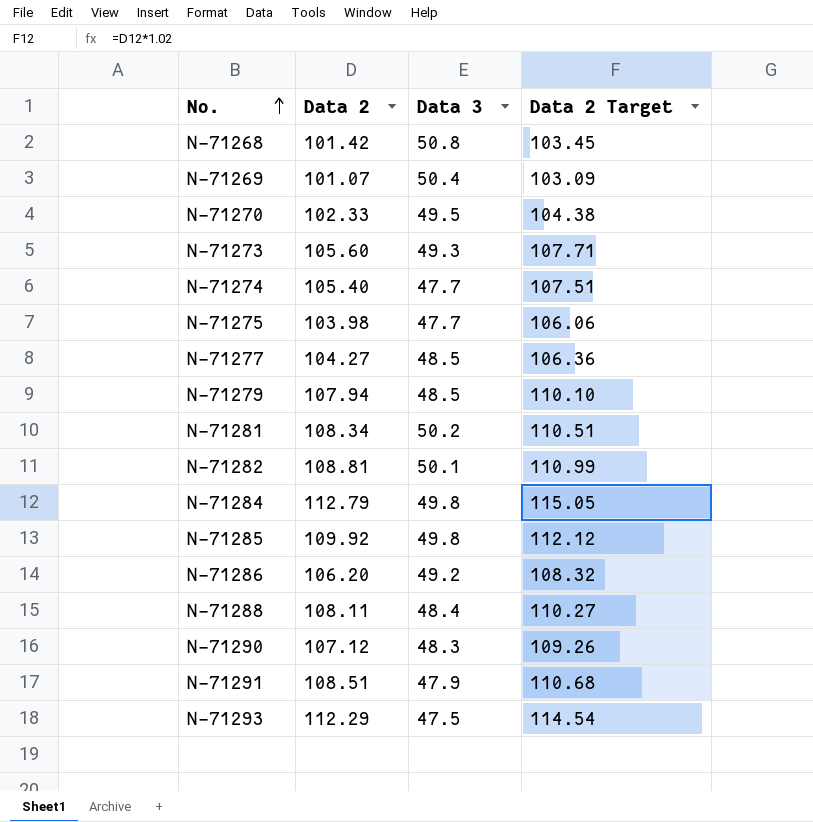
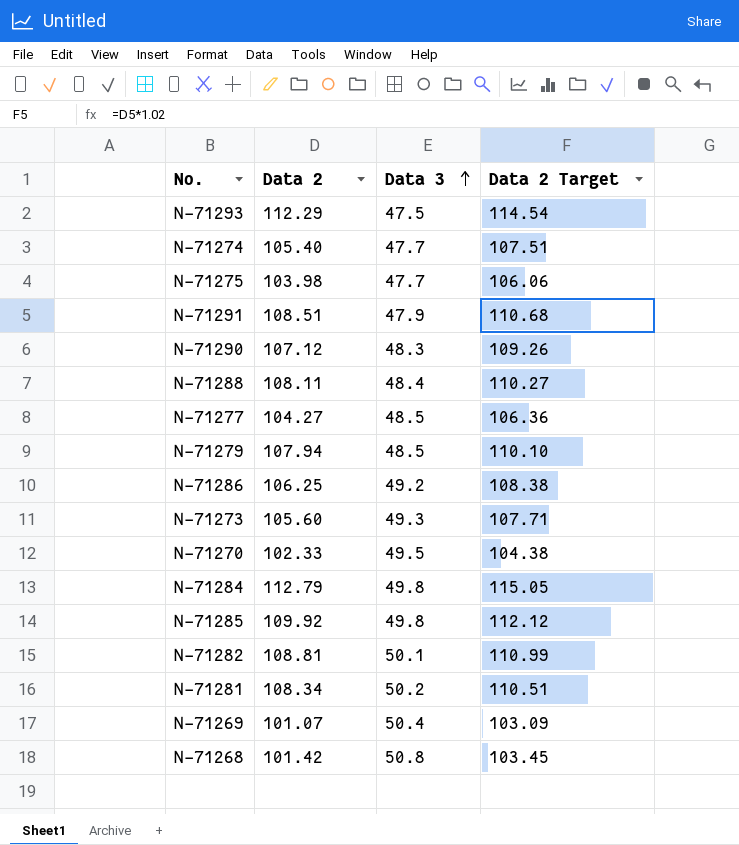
row order: No. ascending -> Data 3 ascending
N-71286 | Data 2: 106.20 -> 106.25
N-71286 | Data 2 Target: 108.32 -> 108.38

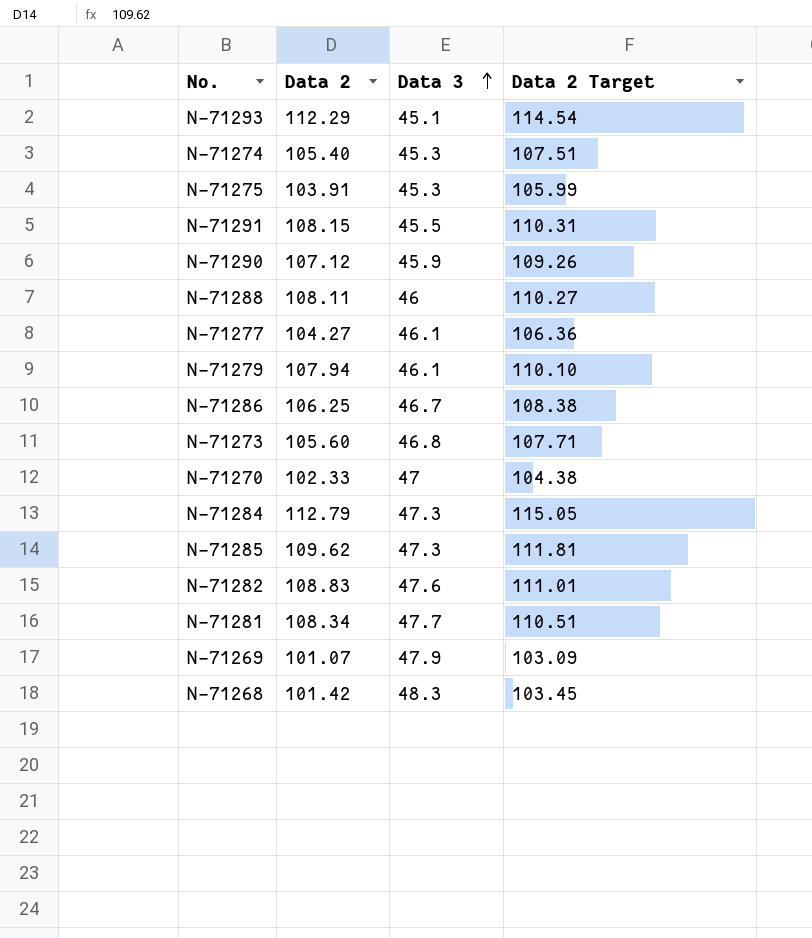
N-71293 | Data 3: 47.5 -> 45.1
N-71274 | Data 3: 47.7 -> 45.3
N-71275 | Data 2: 103.98 -> 103.91
N-71275 | Data 3: 47.7 -> 45.3
N-71275 | Data 2 Target: 106.06 -> 105.99
N-71291 | Data 2: 108.51 -> 108.15
N-71291 | Data 3: 47.9 -> 45.5
N-71291 | Data 2 Target: 110.68 -> 110.31
N-71290 | Data 3: 48.3 -> 45.9
N-71288 | Data 3: 48.4 -> 46
N-71277 | Data 3: 48.5 -> 46.1
N-71279 | Data 3: 48.5 -> 46.1
N-71286 | Data 3: 49.2 -> 46.7
N-71273 | Data 3: 49.3 -> 46.8
N-71270 | Data 3: 49.5 -> 47
N-71284 | Data 3: 49.8 -> 47.3
N-71285 | Data 2: 109.92 -> 109.62
N-71285 | Data 3: 49.8 -> 47.3
N-71285 | Data 2 Target: 112.12 -> 111.81
N-71282 | Data 2: 108.81 -> 108.83
N-71282 | Data 3: 50.1 -> 47.6
N-71282 | Data 2 Target: 110.99 -> 111.01
N-71281 | Data 3: 50.2 -> 47.7
N-71269 | Data 3: 50.4 -> 47.9
N-71268 | Data 3: 50.8 -> 48.3

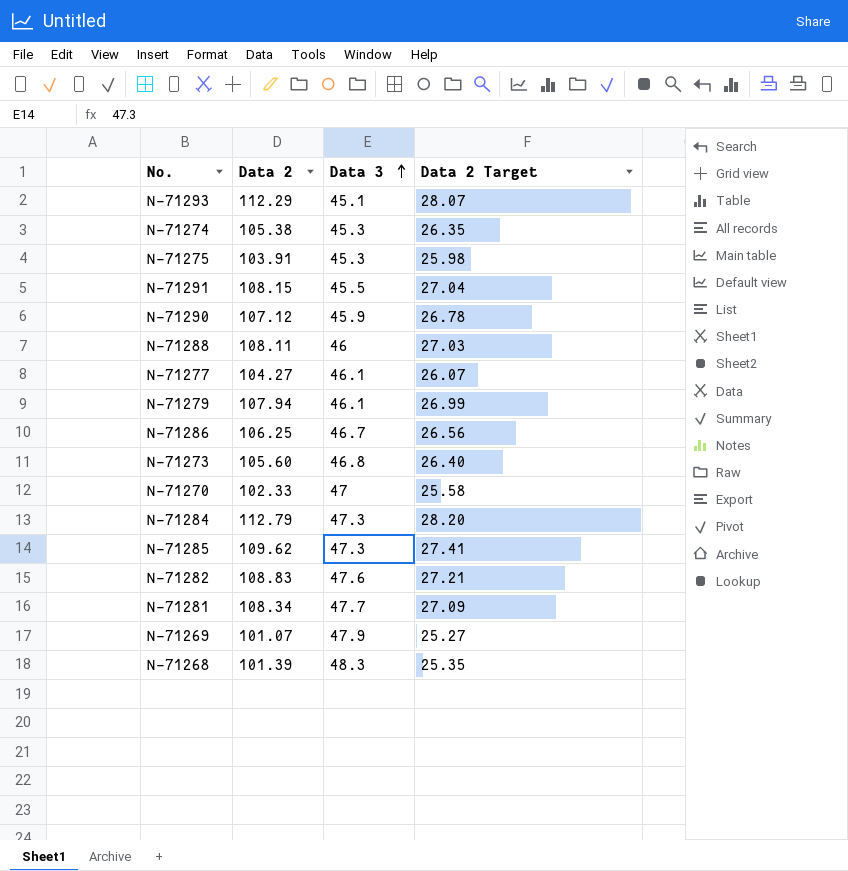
column Data 2 Target | formula: [Data 2] * 1.02 -> [Data 2] * 0.25
N-71274 | Data 2: 105.40 -> 105.38
N-71268 | Data 2: 101.42 -> 101.39

